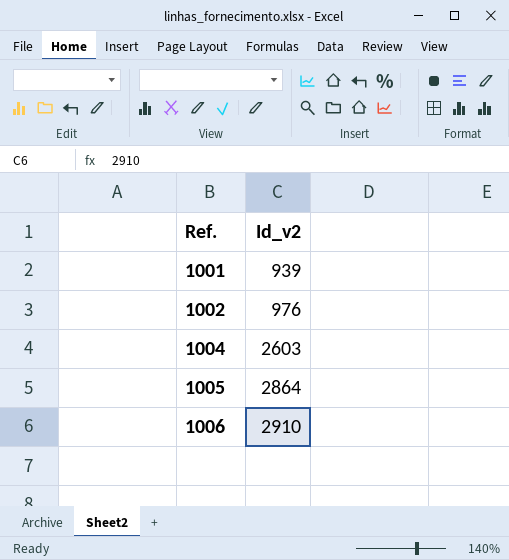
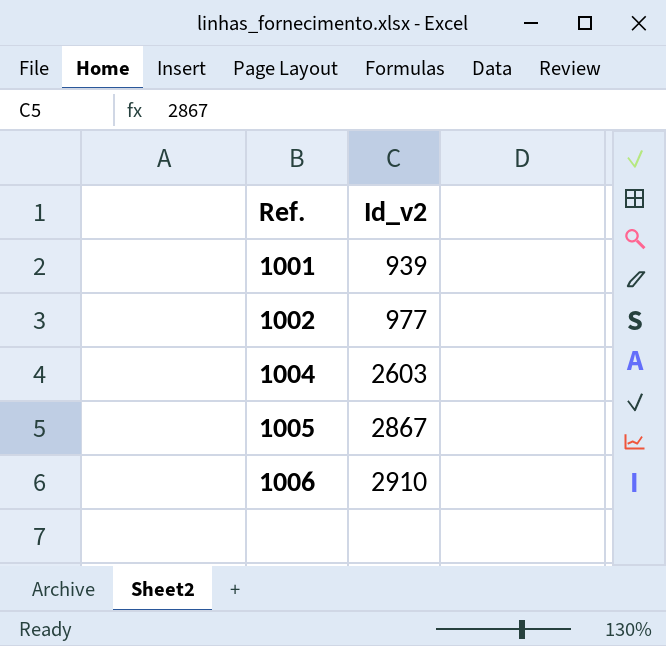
1002 | Id_v2: 976 -> 977
1005 | Id_v2: 2864 -> 2867

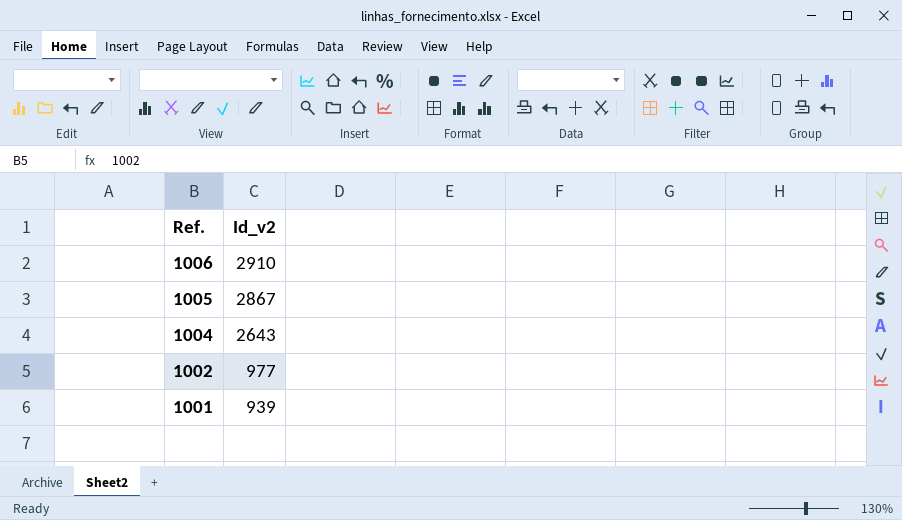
row order: Ref. ascending -> Ref. descending
1004 | Id_v2: 2603 -> 2643

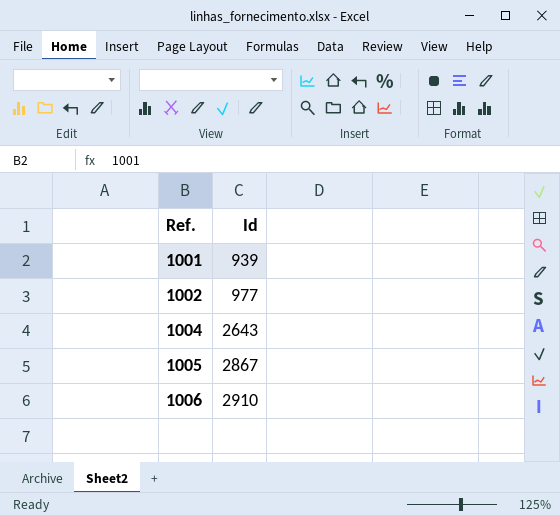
row order: Ref. descending -> Ref. ascending
column name: Id_v2 -> Id

